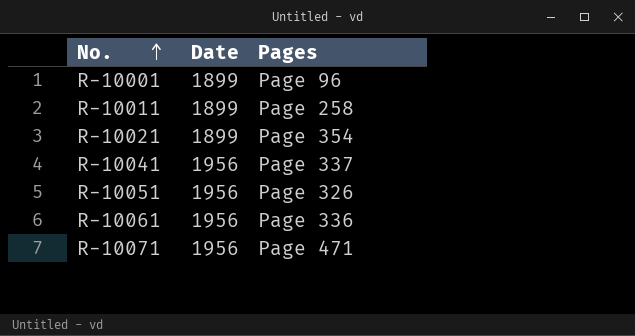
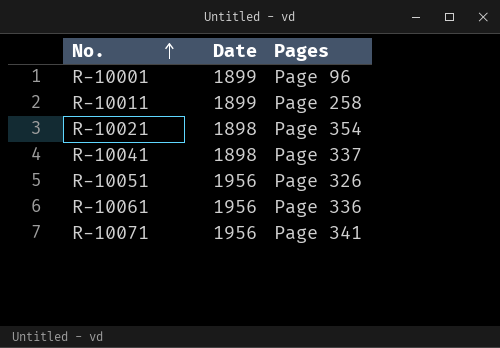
R-10021 | Date: 1899 -> 1898
R-10041 | Date: 1956 -> 1898
R-10071 | Pages: Page 471 -> Page 341

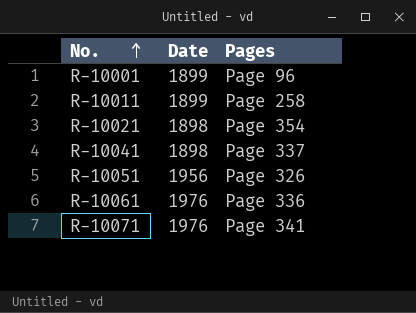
R-10061 | Date: 1956 -> 1976
R-10071 | Date: 1956 -> 1976

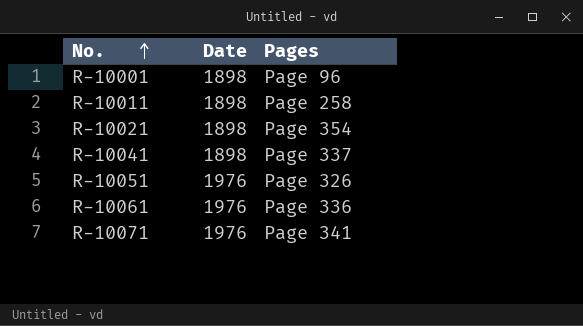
R-10001 | Date: 1899 -> 1898
R-10011 | Date: 1899 -> 1898
R-10051 | Date: 1956 -> 1976

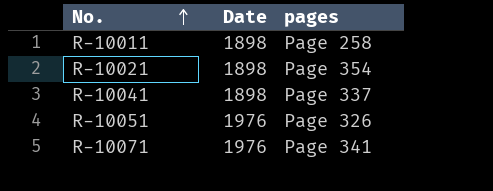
column name: Pages -> pages
row R-10001: 1898 | Page 96 -> none
row R-10061: 1976 | Page 336 -> none

